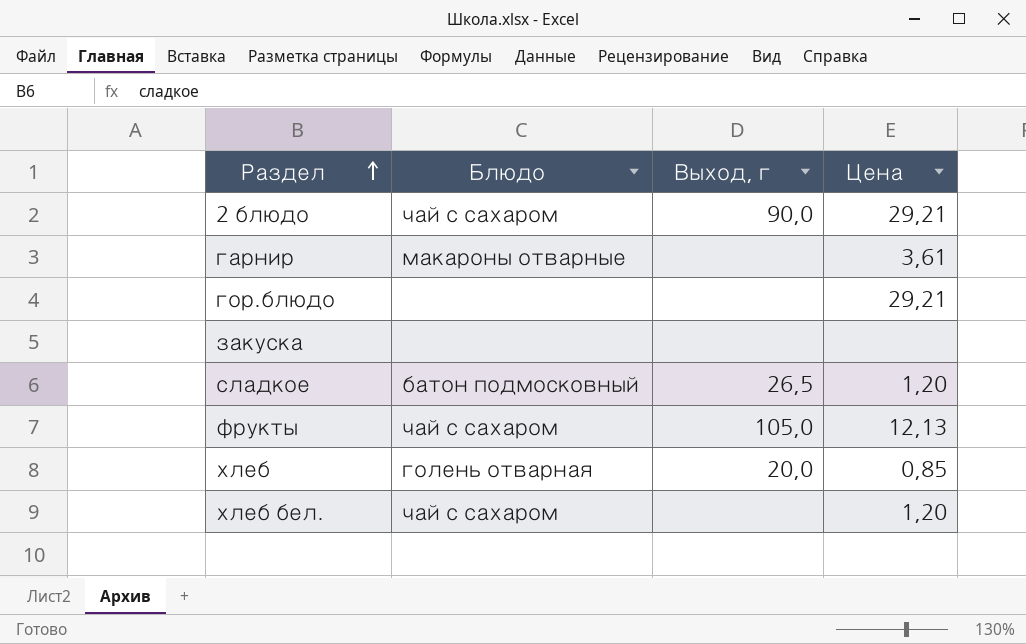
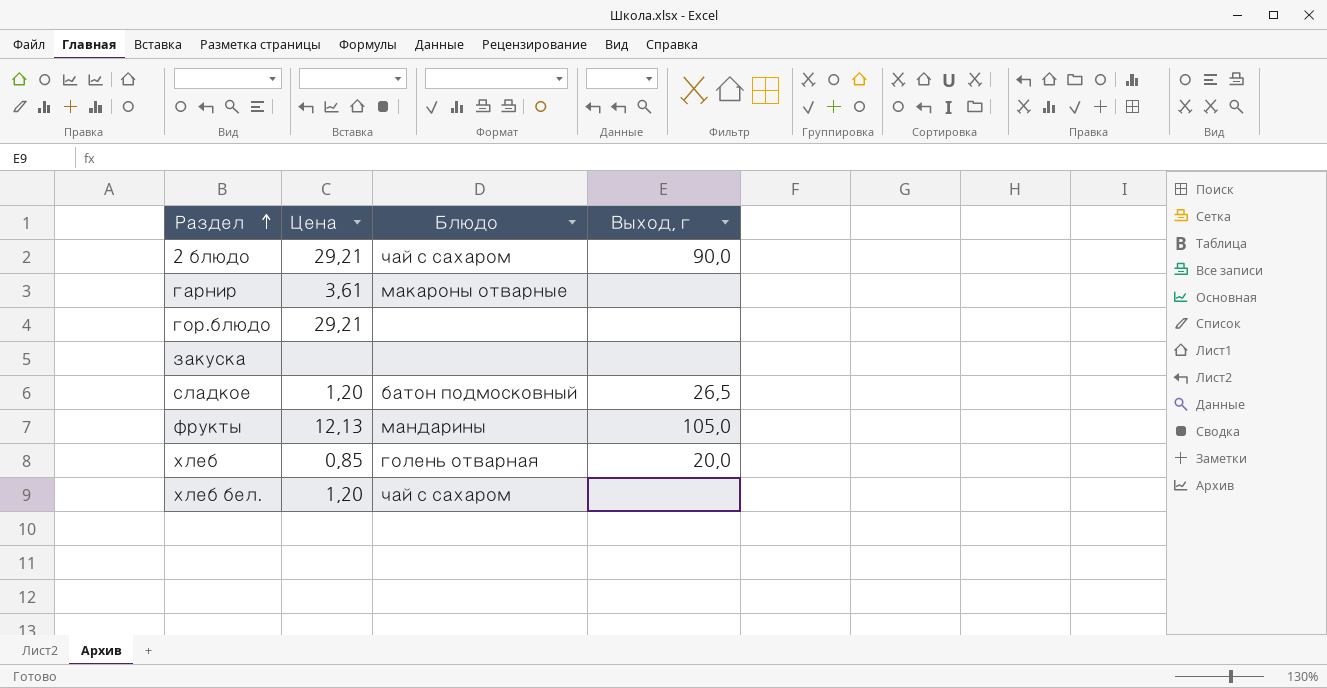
column Цена | position: 4 -> 2
фрукты | Блюдо: чай с сахаром -> мандарины

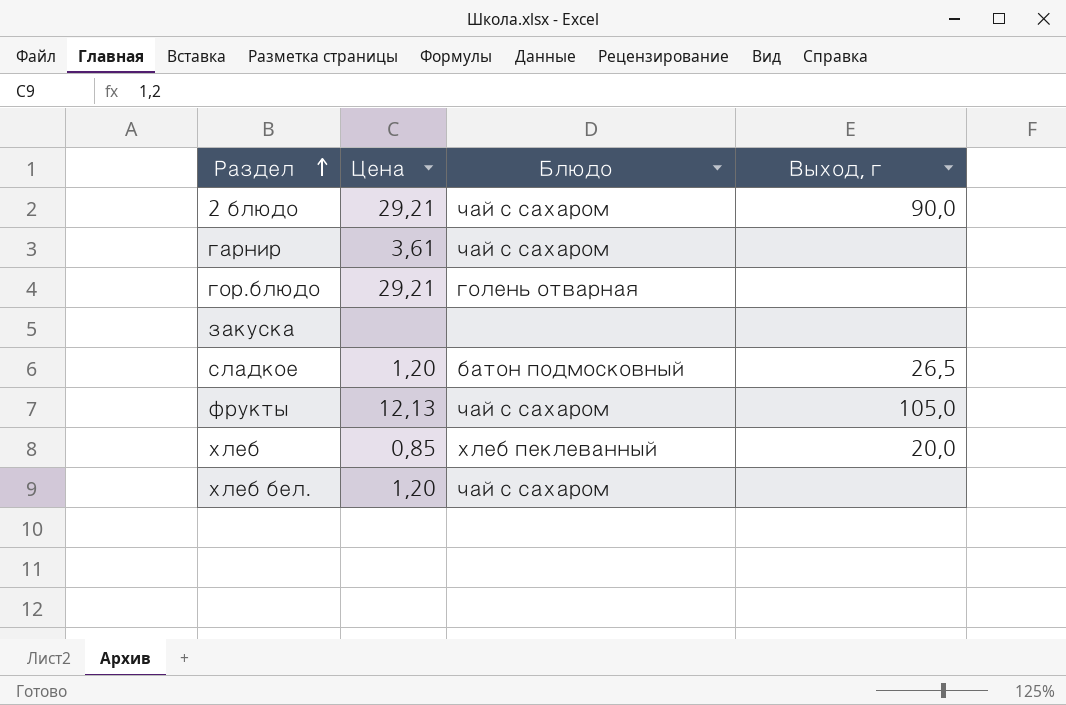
гарнир | Блюдо: макароны отварные -> чай с сахаром
гор.блюдо | Блюдо: none -> голень отварная
фрукты | Блюдо: мандарины -> чай с сахаром
хлеб | Блюдо: голень отварная -> хлеб пеклеванный

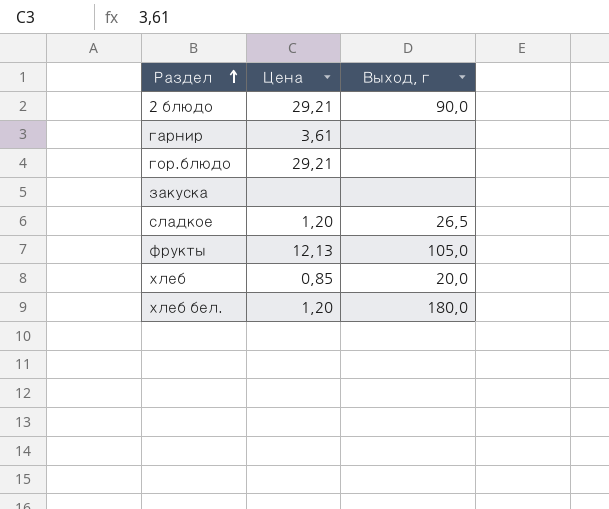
column Блюдо | position: 3 -> none
хлеб бел. | Выход, г: none -> 180,0

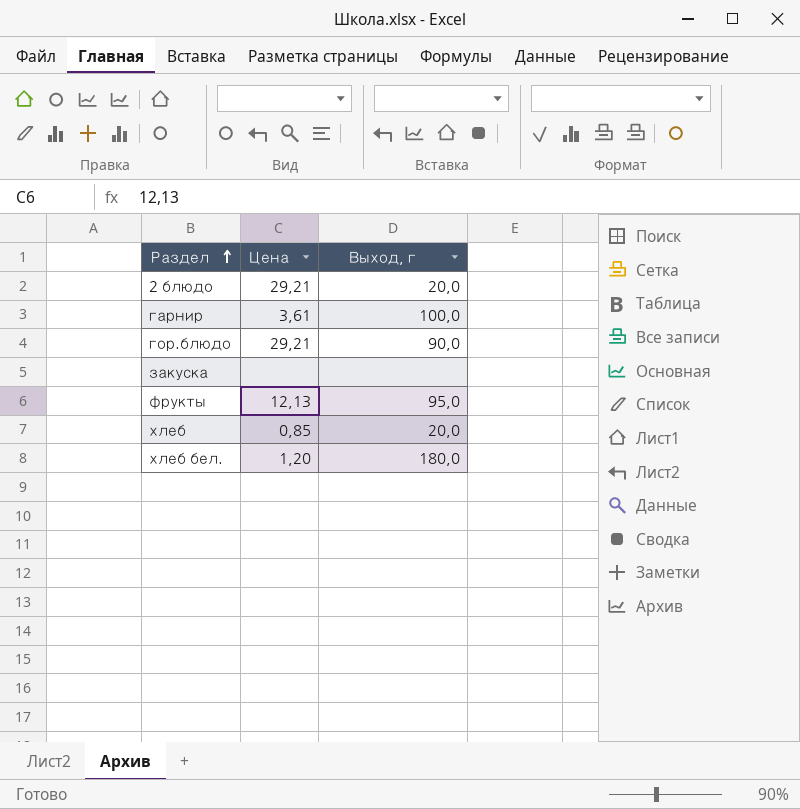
row сладкое: 1,20 | 26,5 -> none
2 блюдо | Выход, г: 90,0 -> 20,0
гарнир | Выход, г: none -> 100,0
гор.блюдо | Выход, г: none -> 90,0
фрукты | Выход, г: 105,0 -> 95,0

